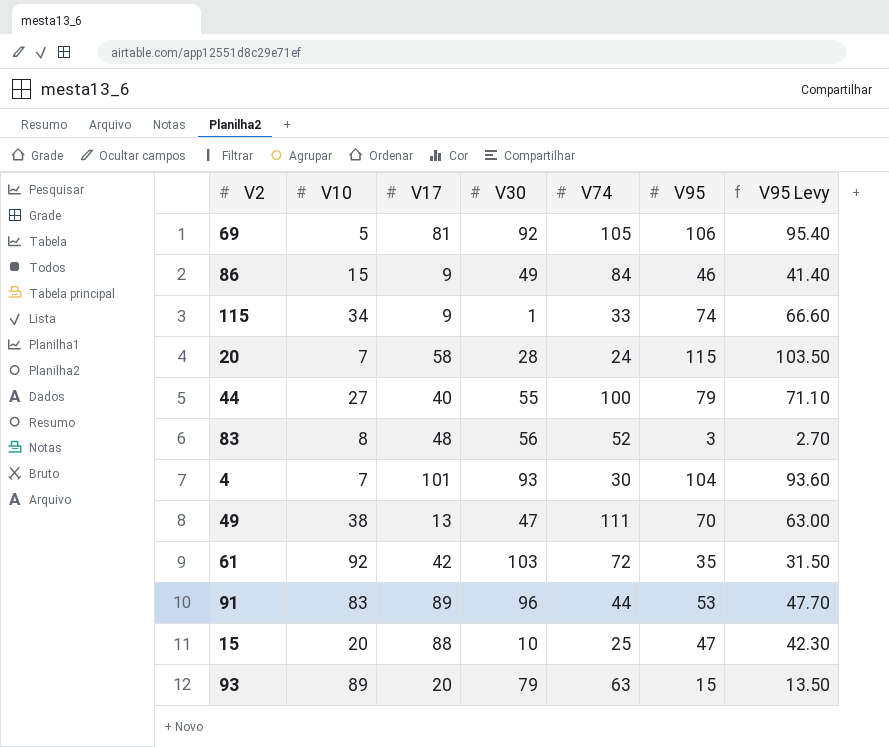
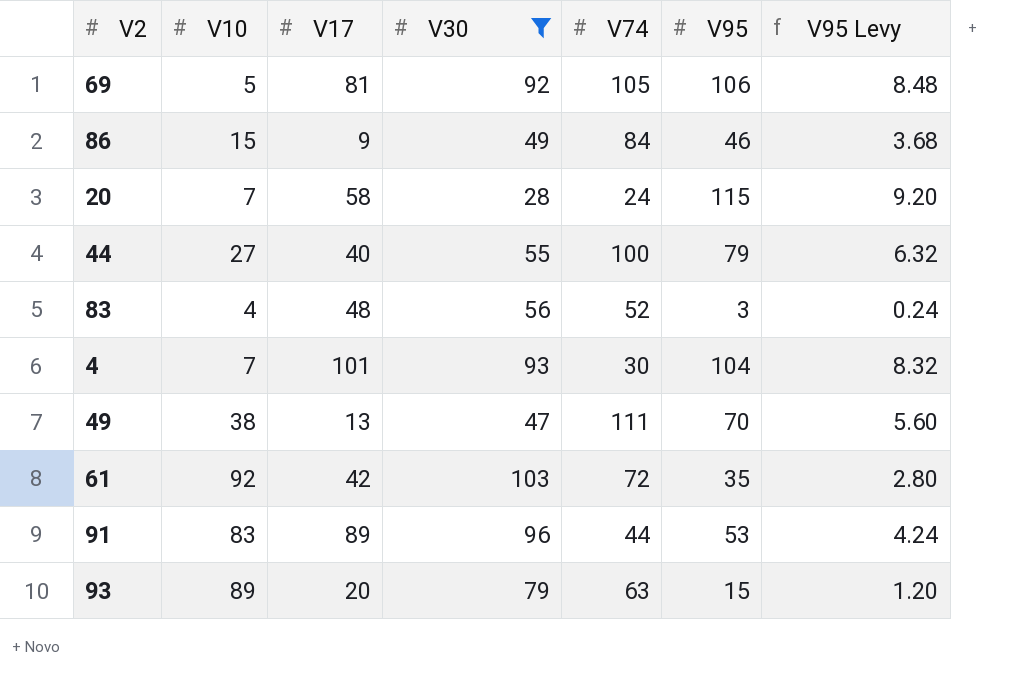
filter: none -> V30 >= 28
column V95 Levy | formula: [V95] * 0.9 -> [V95] * 0.08
83 | V10: 8 -> 4

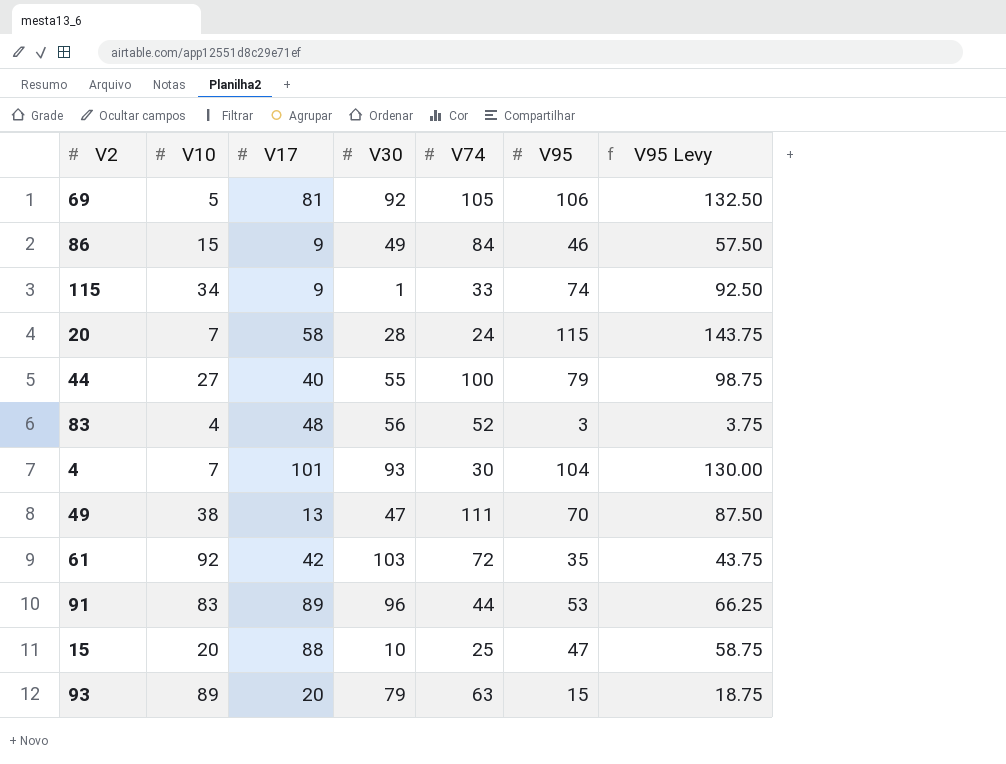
filter: V30 >= 28 -> none
column V95 Levy | formula: [V95] * 0.08 -> [V95] * 1.25

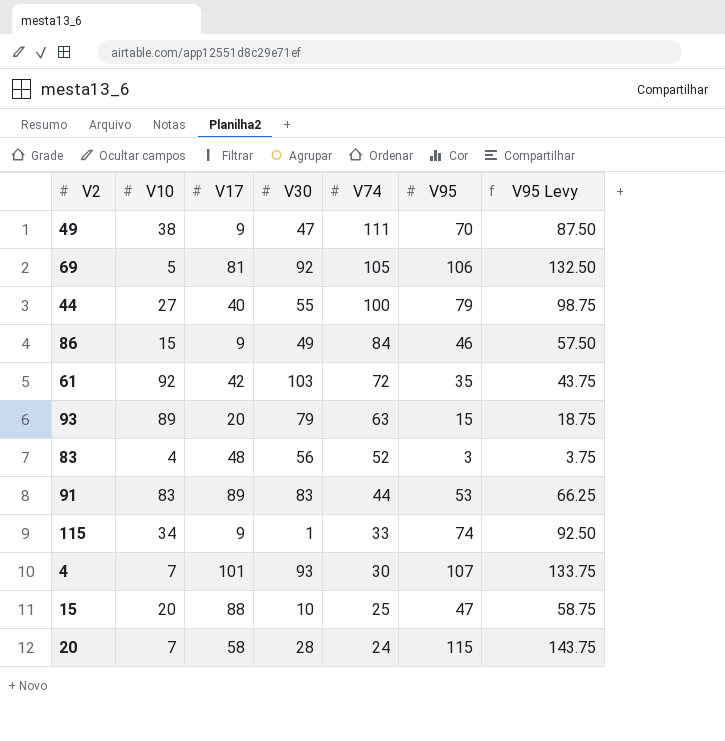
row order: none -> V74 descending
49 | V17: 13 -> 9
91 | V30: 96 -> 83
4 | V95: 104 -> 107
4 | V95 Levy: 130.00 -> 133.75

